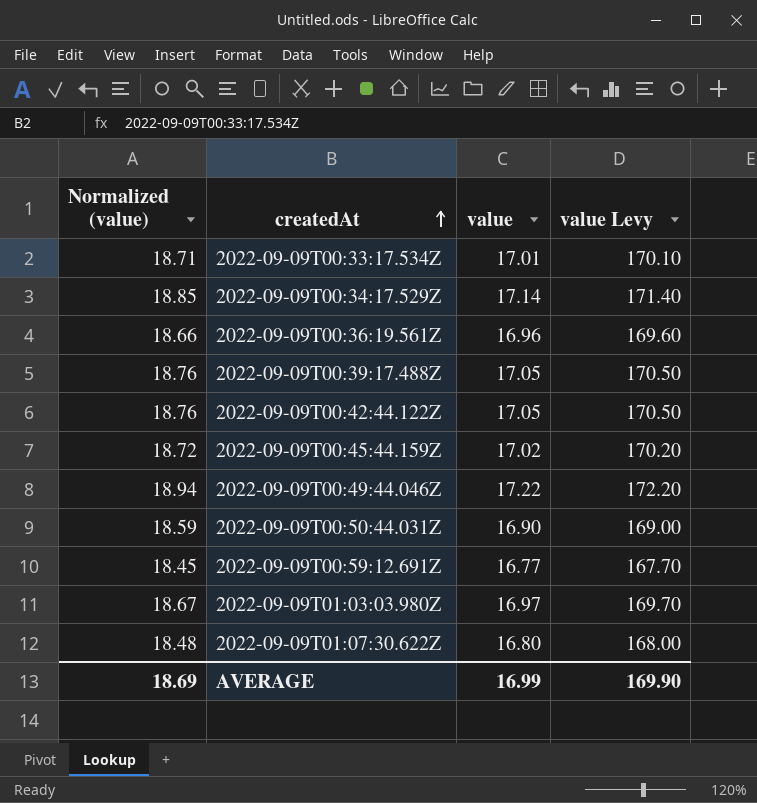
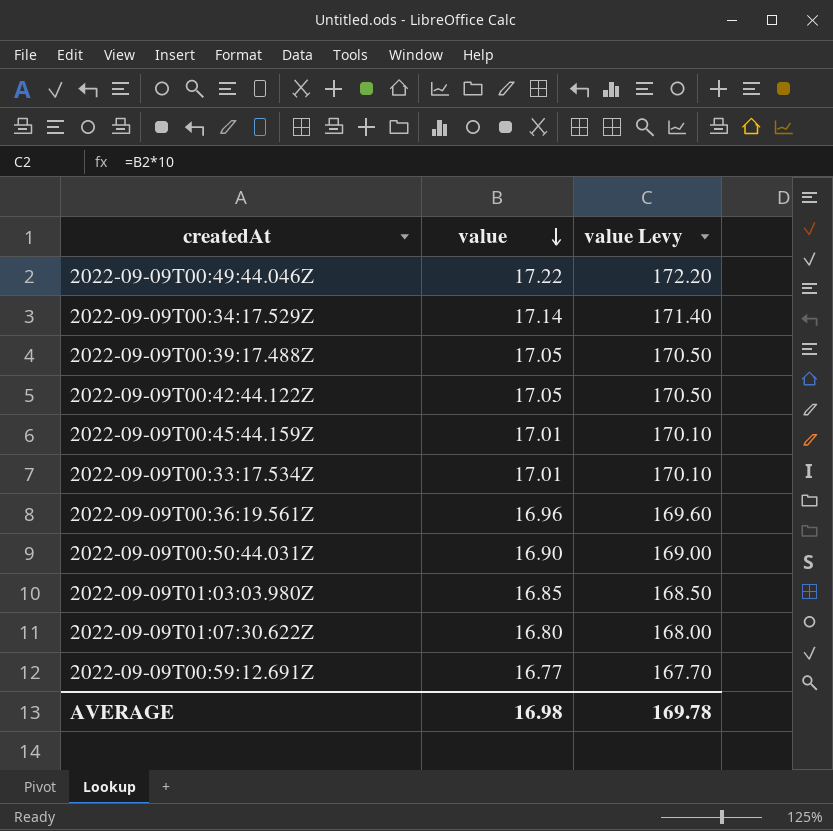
row order: createdAt ascending -> value descending
column Normalized (value) | formula: [value] * 1.1 -> none
2022-09-09T00:45:44.159Z | value: 17.02 -> 17.01
2022-09-09T00:45:44.159Z | value Levy: 170.20 -> 170.10
2022-09-09T01:03:03.980Z | value: 16.97 -> 16.85
2022-09-09T01:03:03.980Z | value Levy: 169.70 -> 168.50
AVERAGE | value: 16.99 -> 16.98
AVERAGE | value Levy: 169.90 -> 169.78

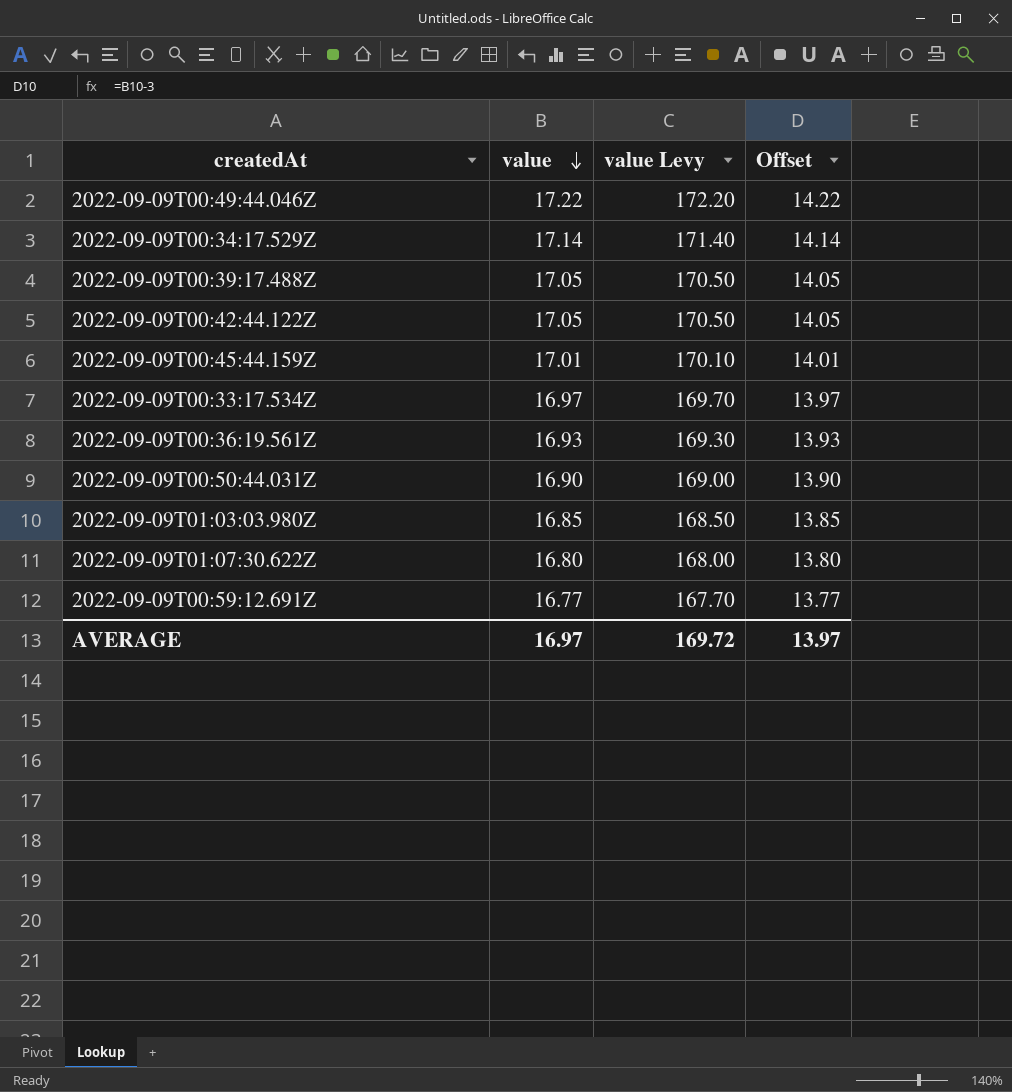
column Offset | formula: none -> [value] - 3
2022-09-09T00:33:17.534Z | value: 17.01 -> 16.97
2022-09-09T00:33:17.534Z | value Levy: 170.10 -> 169.70
2022-09-09T00:36:19.561Z | value: 16.96 -> 16.93
2022-09-09T00:36:19.561Z | value Levy: 169.60 -> 169.30
AVERAGE | value: 16.98 -> 16.97
AVERAGE | value Levy: 169.78 -> 169.72

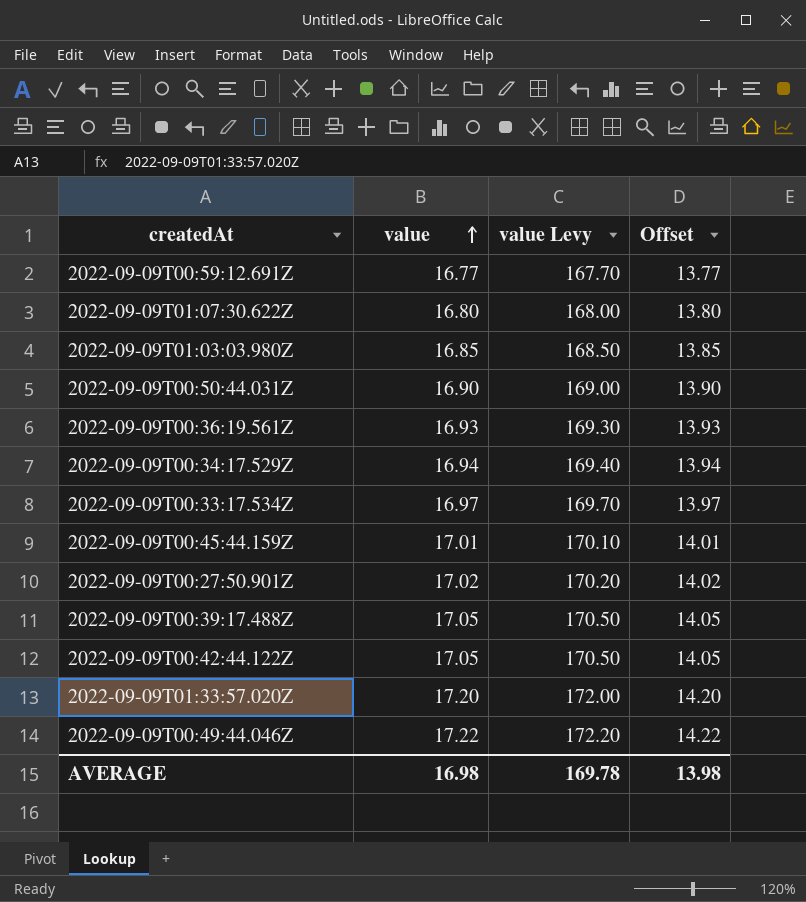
row order: value descending -> value ascending
2022-09-09T00:34:17.529Z | value: 17.14 -> 16.94
2022-09-09T00:34:17.529Z | value Levy: 171.40 -> 169.40
2022-09-09T00:34:17.529Z | Offset: 14.14 -> 13.94
row 2022-09-09T00:27:50.901Z: none -> 17.02 | 170.20 | 14.02
row 2022-09-09T01:33:57.020Z: none -> 17.20 | 172.00 | 14.20
AVERAGE | value: 16.97 -> 16.98
AVERAGE | value Levy: 169.72 -> 169.78
AVERAGE | Offset: 13.97 -> 13.98

